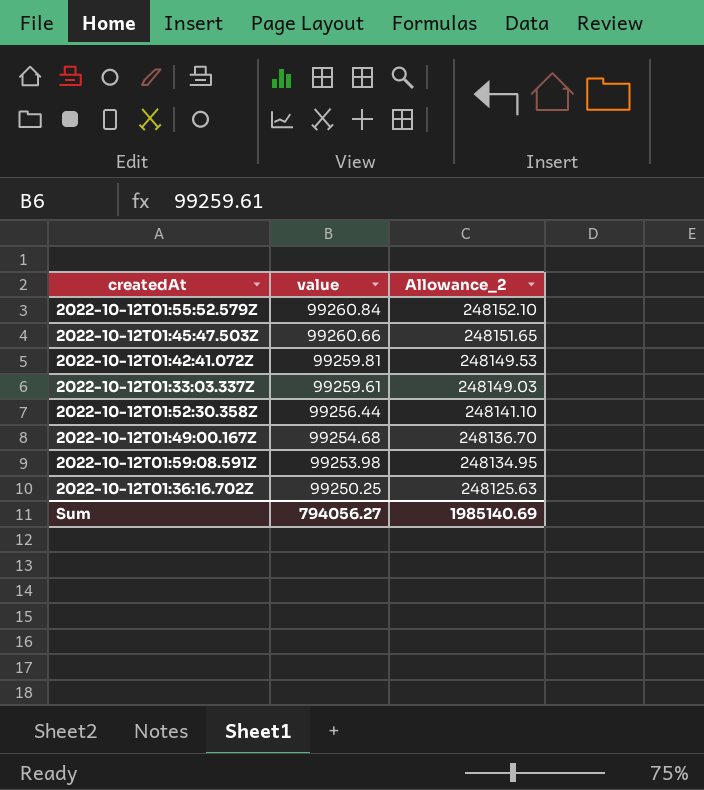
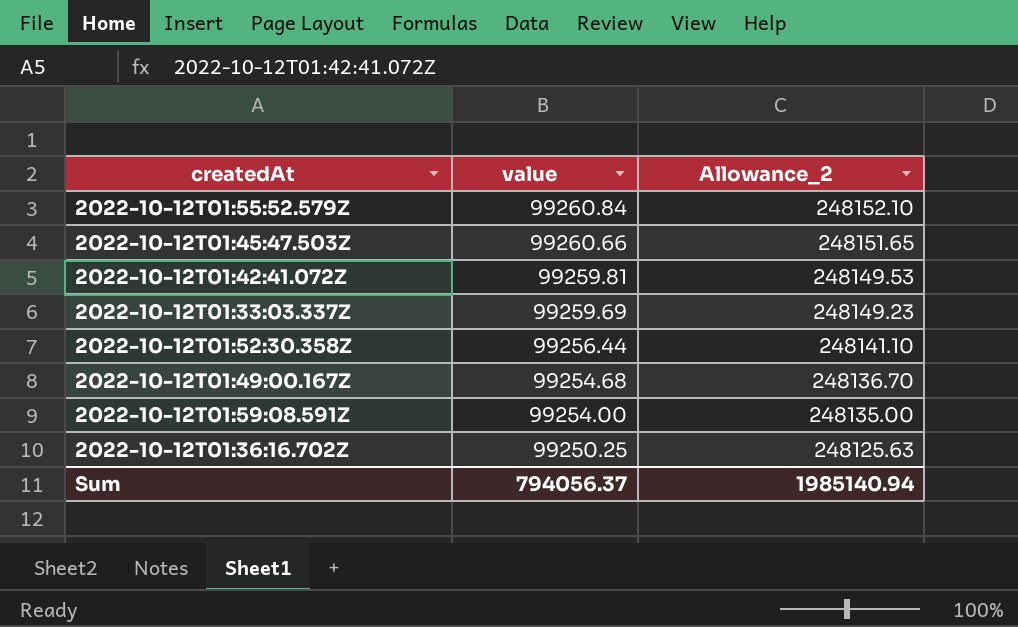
2022-10-12T01:33:03.337Z | value: 99259.61 -> 99259.69
2022-10-12T01:33:03.337Z | Allowance_2: 248149.03 -> 248149.23
2022-10-12T01:59:08.591Z | value: 99253.98 -> 99254.00
2022-10-12T01:59:08.591Z | Allowance_2: 248134.95 -> 248135.00
Sum | value: 794056.27 -> 794056.37
Sum | Allowance_2: 1985140.69 -> 1985140.94

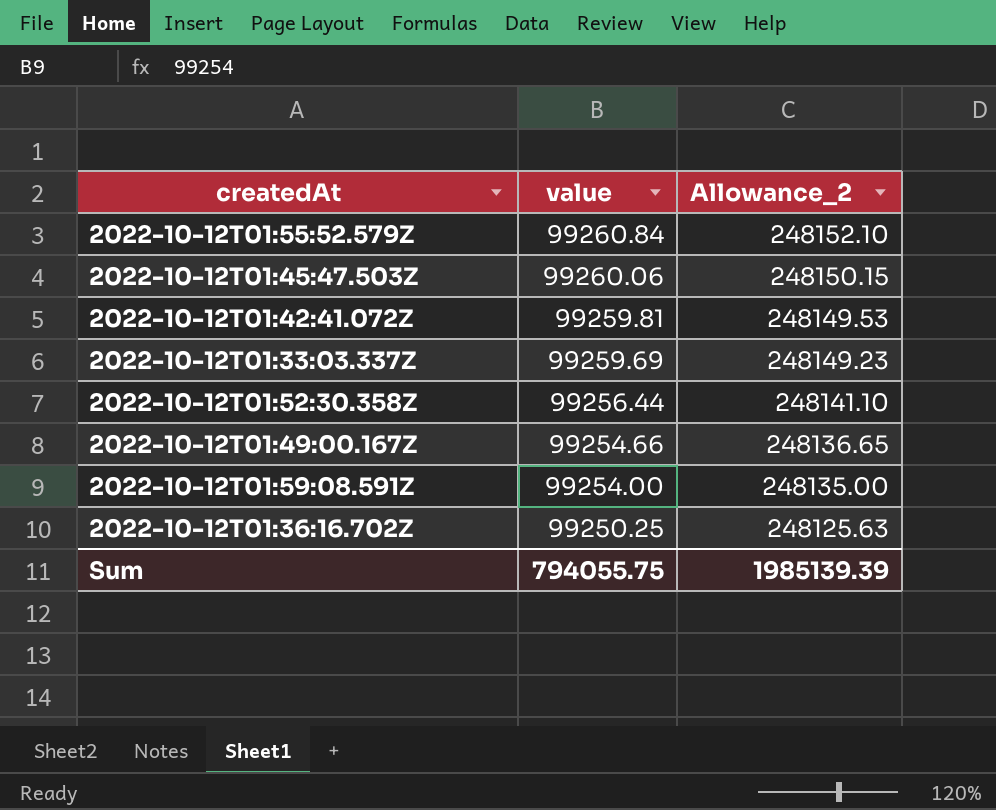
2022-10-12T01:45:47.503Z | value: 99260.66 -> 99260.06
2022-10-12T01:45:47.503Z | Allowance_2: 248151.65 -> 248150.15
2022-10-12T01:49:00.167Z | value: 99254.68 -> 99254.66
2022-10-12T01:49:00.167Z | Allowance_2: 248136.70 -> 248136.65
Sum | value: 794056.37 -> 794055.75
Sum | Allowance_2: 1985140.94 -> 1985139.39

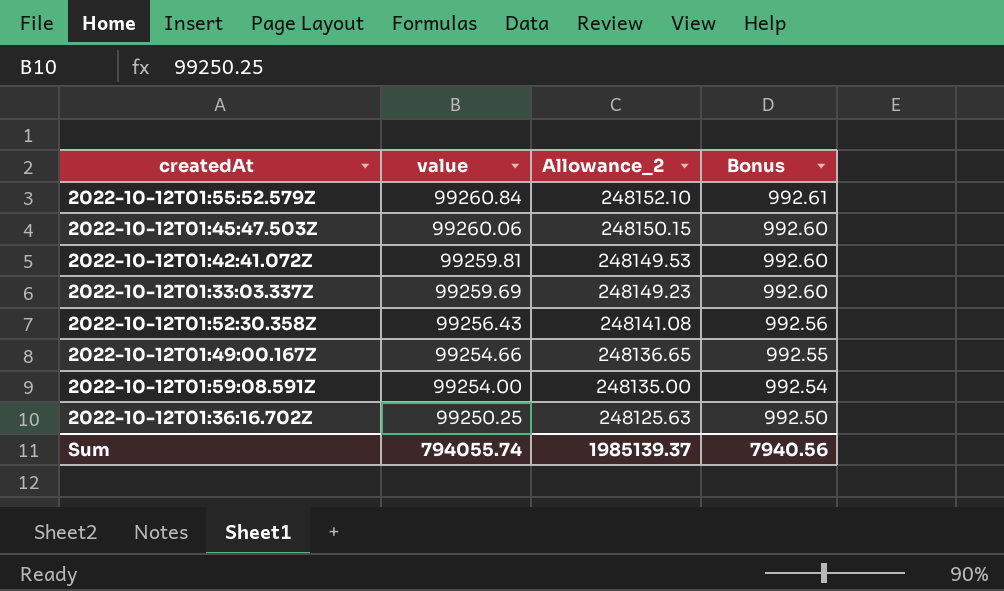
column Bonus | formula: none -> [value] * 0.01
2022-10-12T01:52:30.358Z | value: 99256.44 -> 99256.43
2022-10-12T01:52:30.358Z | Allowance_2: 248141.10 -> 248141.08
Sum | value: 794055.75 -> 794055.74
Sum | Allowance_2: 1985139.39 -> 1985139.37

